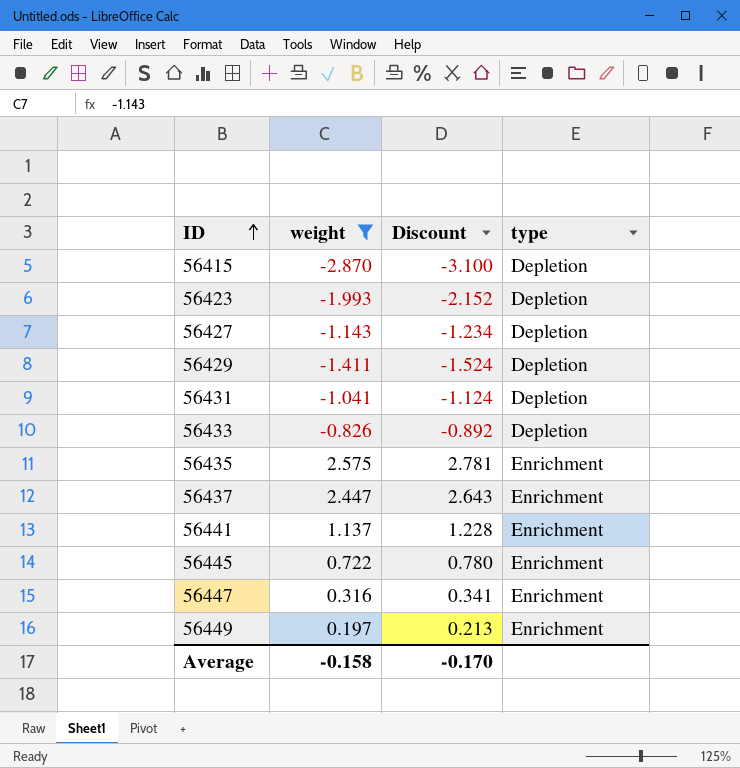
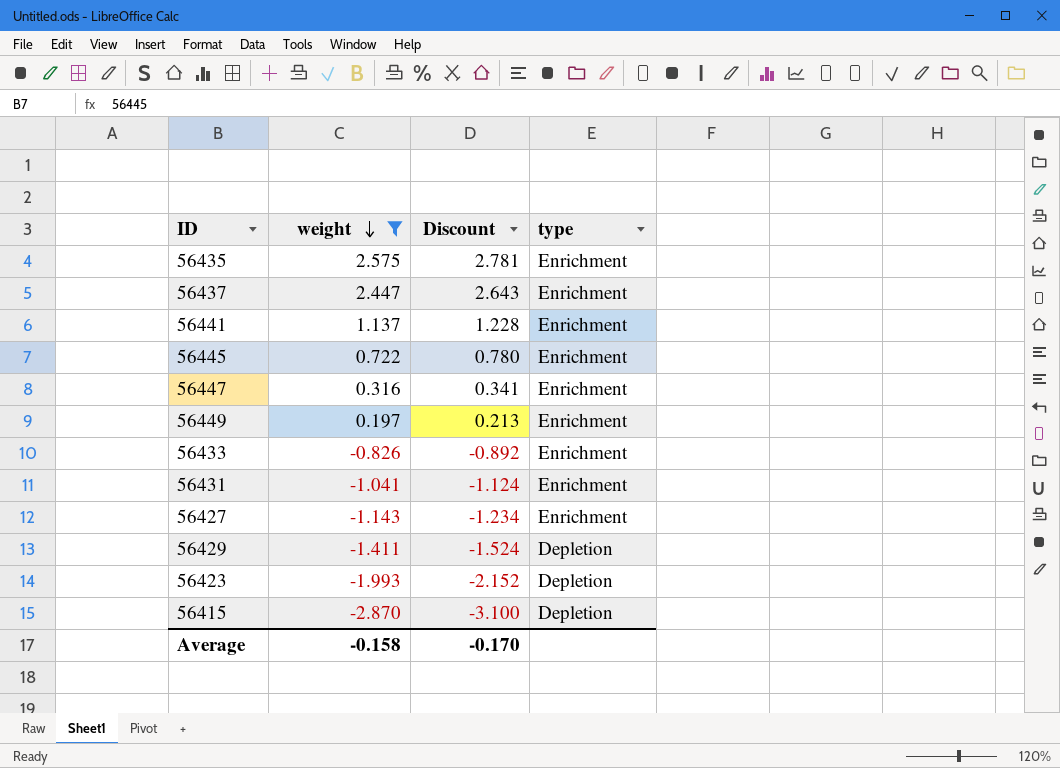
row order: ID ascending -> weight descending
56433 | type: Depletion -> Enrichment
56431 | type: Depletion -> Enrichment
56427 | type: Depletion -> Enrichment

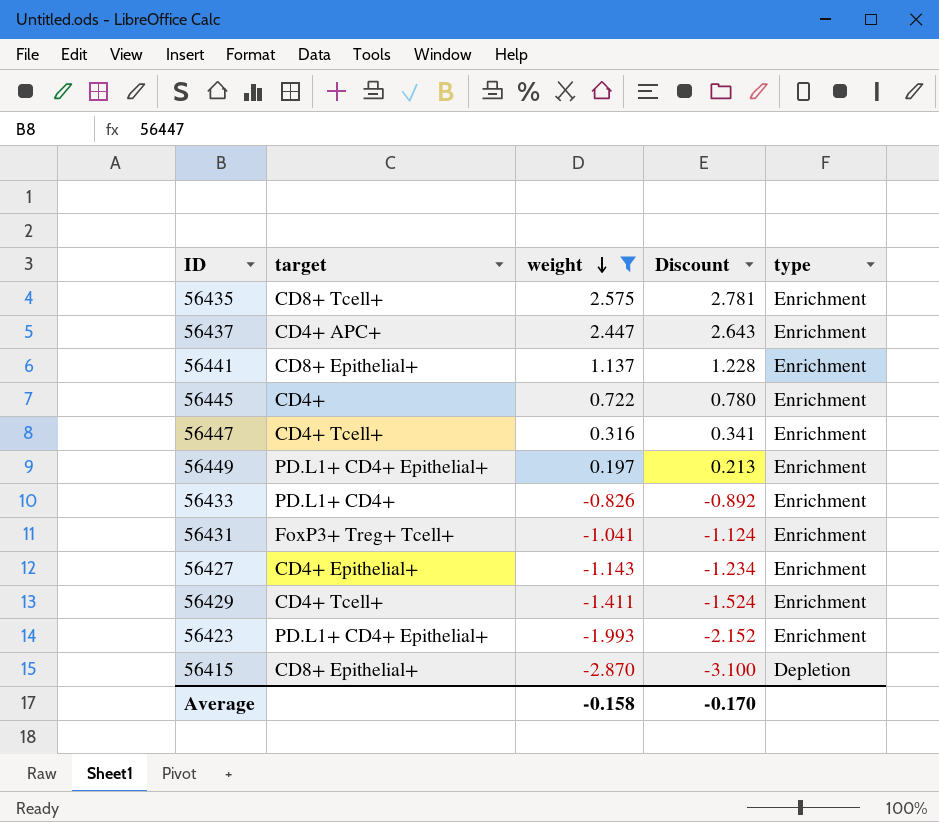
column target | position: none -> 2
56429 | type: Depletion -> Enrichment
56423 | type: Depletion -> Enrichment

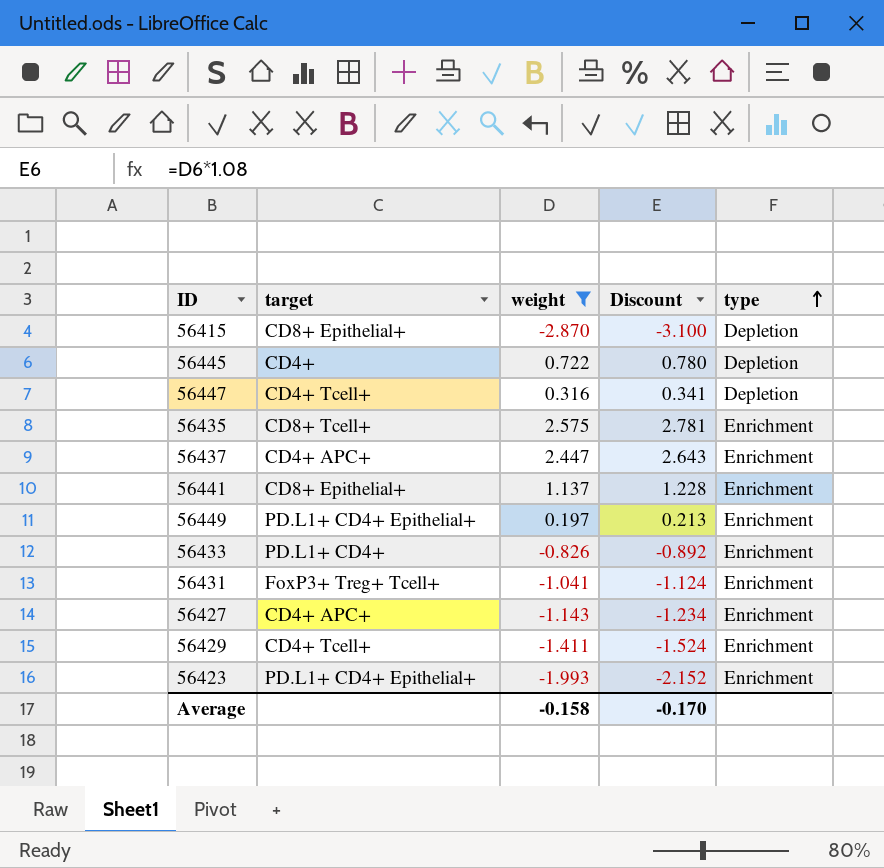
row order: weight descending -> type ascending
56445 | type: Enrichment -> Depletion
56447 | type: Enrichment -> Depletion
56427 | target: CD4+ Epithelial+ -> CD4+ APC+

